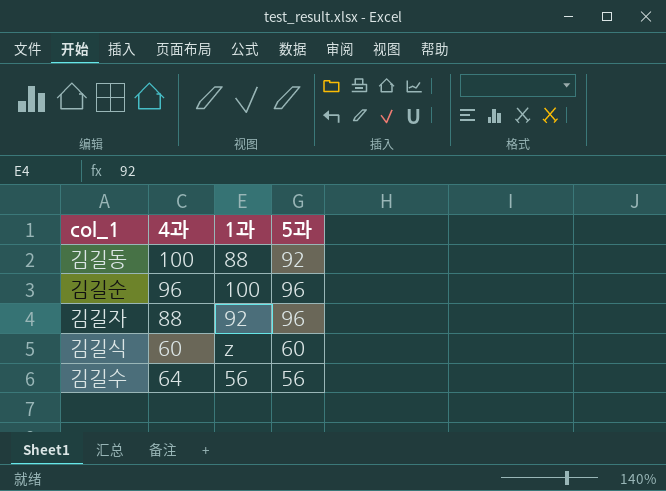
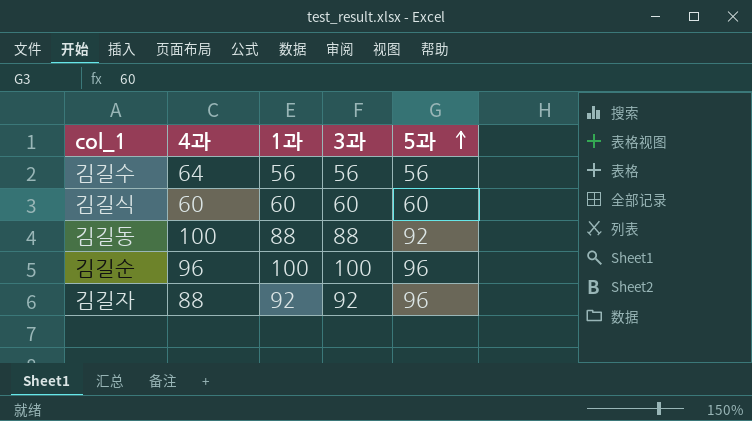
row order: none -> 5과 ascending
column 3과 | position: none -> 4
김길식 | 1과: z -> 60

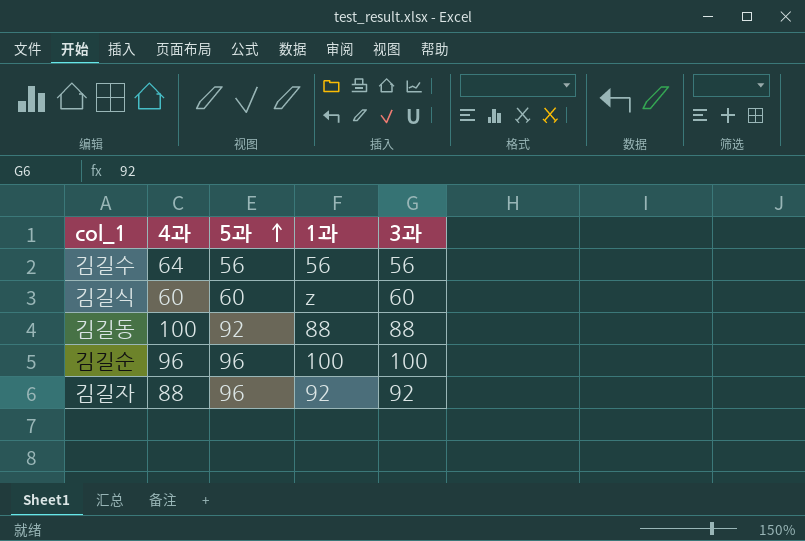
column 5과 | position: 5 -> 3
김길식 | 1과: 60 -> z

